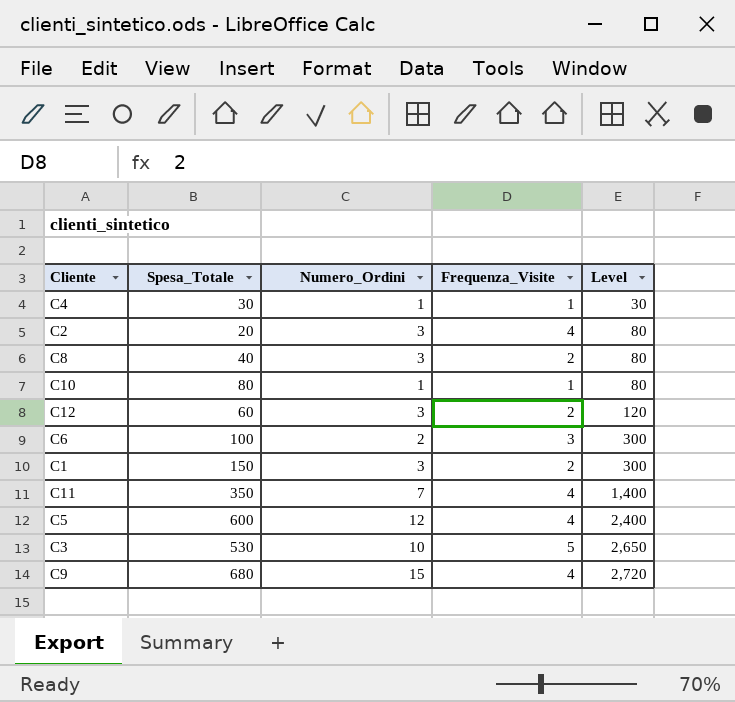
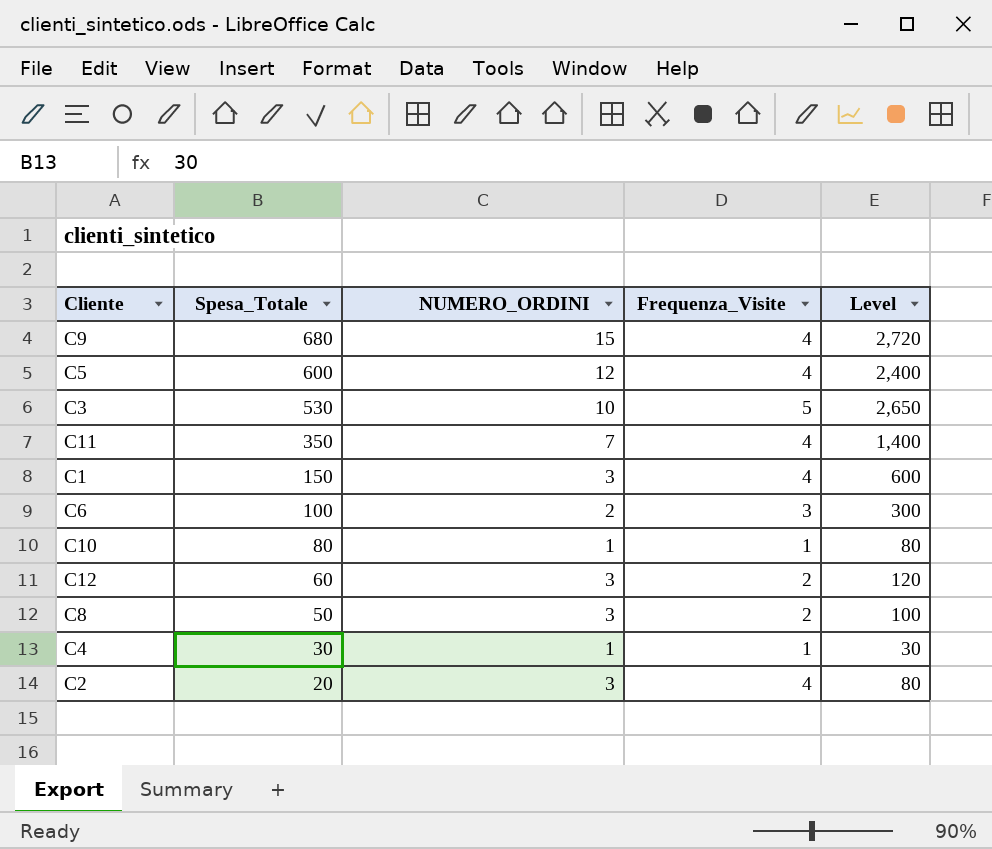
row order: Level ascending -> Spesa_Totale descending
column name: Numero_Ordini -> NUMERO_ORDINI
C1 | Frequenza_Visite: 2 -> 4
C1 | Level: 300 -> 600
C8 | Spesa_Totale: 40 -> 50
C8 | Level: 80 -> 100

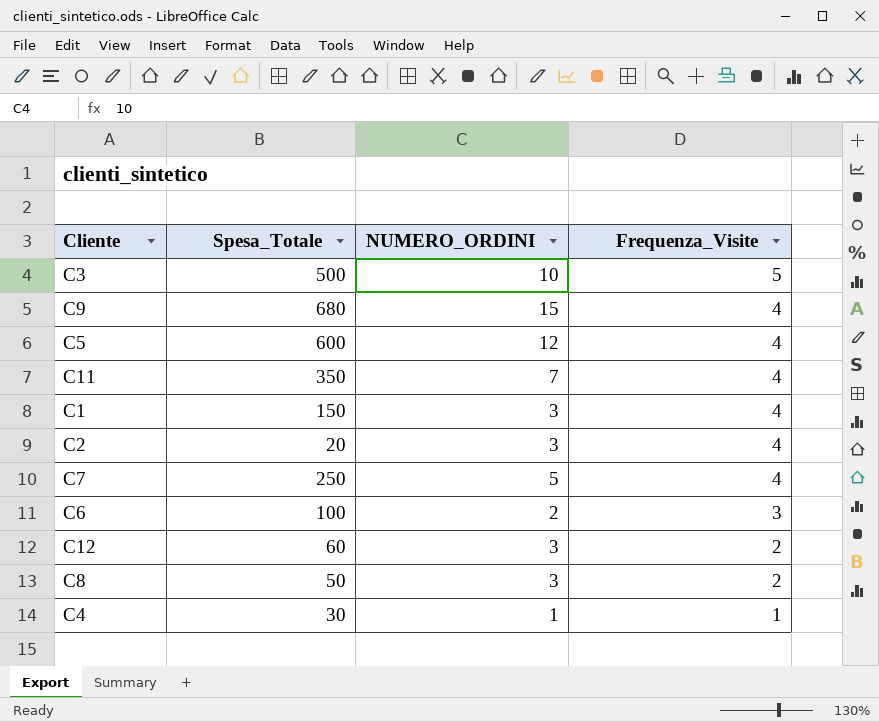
row order: Spesa_Totale descending -> Frequenza_Visite descending
column Level | formula: [Spesa_Totale] * [Frequenza_Visite] -> none
row C10: 80 | 1 | 1 | 80 -> none
C3 | Spesa_Totale: 530 -> 500
row C7: none -> 250 | 5 | 4

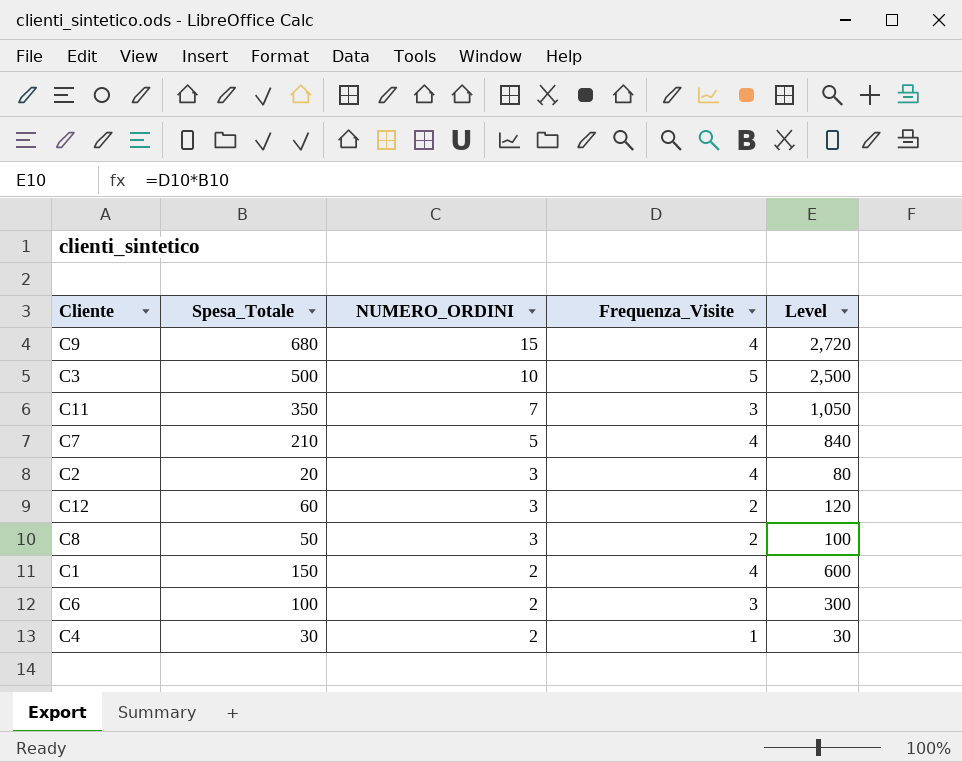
row order: Frequenza_Visite descending -> NUMERO_ORDINI descending
column Level | formula: none -> [Spesa_Totale] * [Frequenza_Visite]
row C5: 600 | 12 | 4 -> none
C11 | Frequenza_Visite: 4 -> 3
C7 | Spesa_Totale: 250 -> 210
C1 | NUMERO_ORDINI: 3 -> 2
C4 | NUMERO_ORDINI: 1 -> 2

